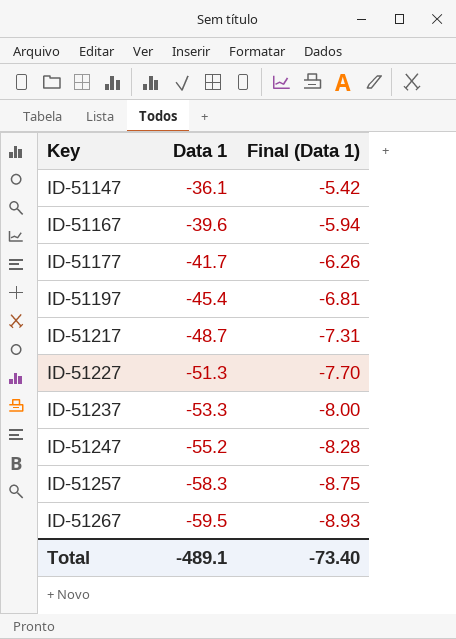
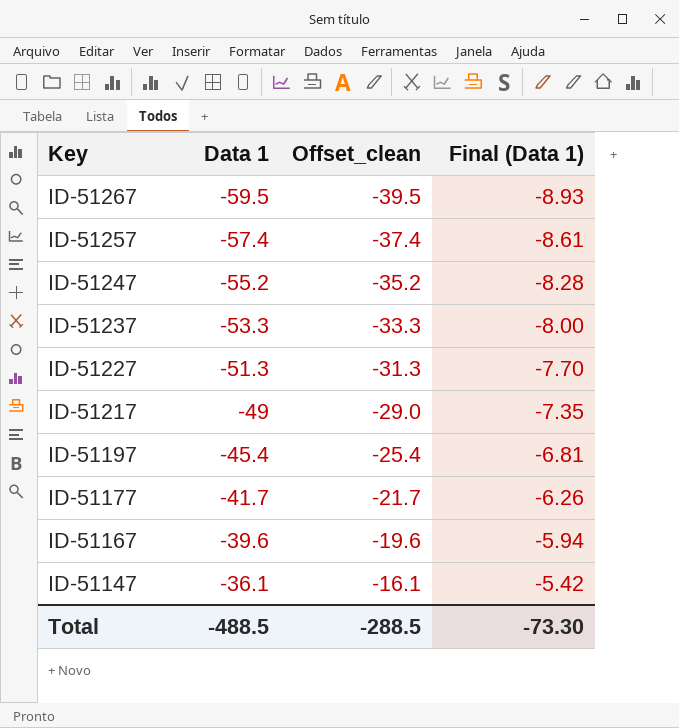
row order: Key ascending -> Key descending
column Offset_clean | formula: none -> [Data 1] + 20
ID-51257 | Data 1: -58.3 -> -57.4
ID-51257 | Final (Data 1): -8.75 -> -8.61
ID-51217 | Data 1: -48.7 -> -49
ID-51217 | Final (Data 1): -7.31 -> -7.35
Total | Data 1: -489.1 -> -488.5
Total | Final (Data 1): -73.40 -> -73.30

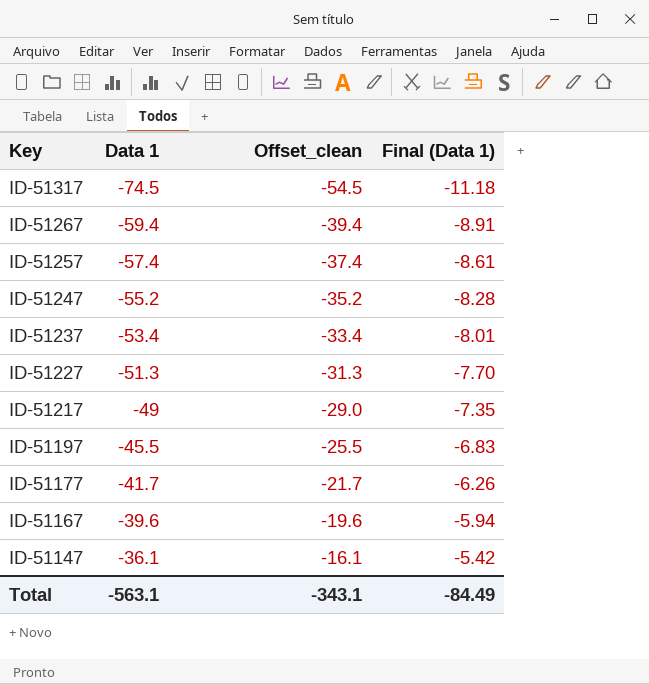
row ID-51317: none -> -74.5 | -54.5 | -11.18
ID-51267 | Data 1: -59.5 -> -59.4
ID-51267 | Offset_clean: -39.5 -> -39.4
ID-51267 | Final (Data 1): -8.93 -> -8.91
ID-51237 | Data 1: -53.3 -> -53.4
ID-51237 | Offset_clean: -33.3 -> -33.4
ID-51237 | Final (Data 1): -8.00 -> -8.01
ID-51197 | Data 1: -45.4 -> -45.5
ID-51197 | Offset_clean: -25.4 -> -25.5
ID-51197 | Final (Data 1): -6.81 -> -6.83
Total | Data 1: -488.5 -> -563.1
Total | Offset_clean: -288.5 -> -343.1
Total | Final (Data 1): -73.30 -> -84.49

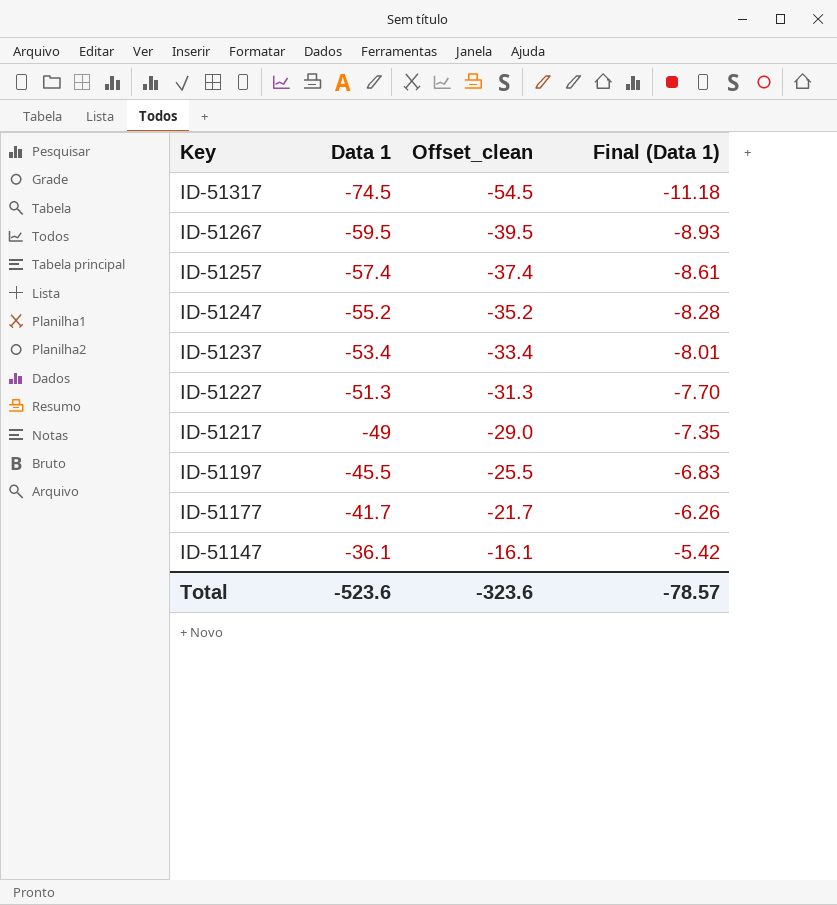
row ID-51167: -39.6 | -19.6 | -5.94 -> none
ID-51267 | Data 1: -59.4 -> -59.5
ID-51267 | Offset_clean: -39.4 -> -39.5
ID-51267 | Final (Data 1): -8.91 -> -8.93
Total | Data 1: -563.1 -> -523.6
Total | Offset_clean: -343.1 -> -323.6
Total | Final (Data 1): -84.49 -> -78.57

